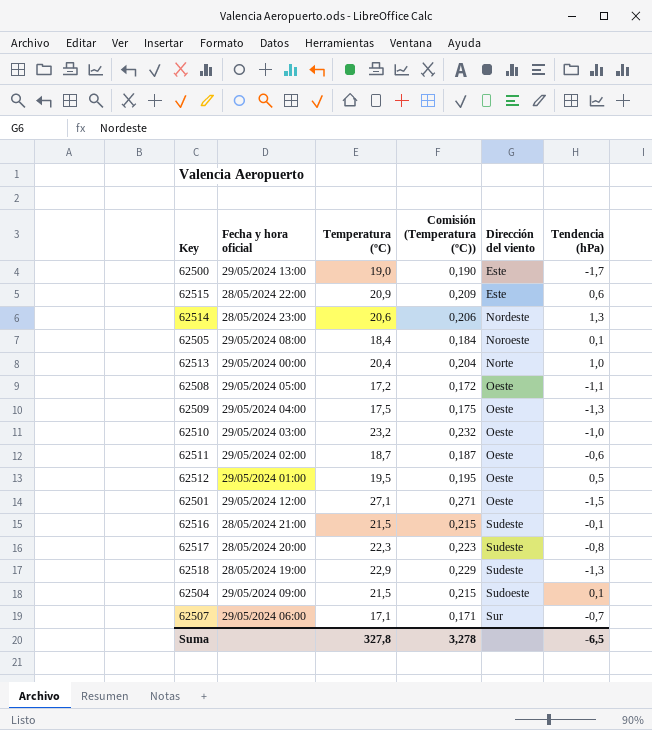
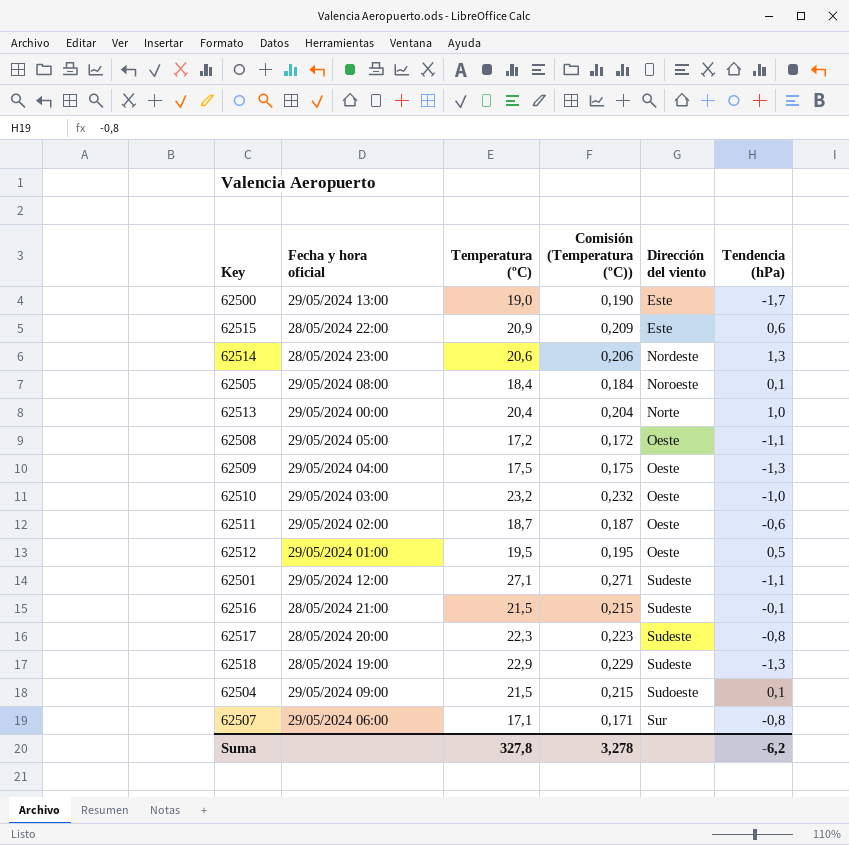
62501 | Dirección del viento: Oeste -> Sudeste
62501 | Tendencia (hPa): -1,5 -> -1,1
62507 | Tendencia (hPa): -0,7 -> -0,8
Suma | Tendencia (hPa): -6,5 -> -6,2

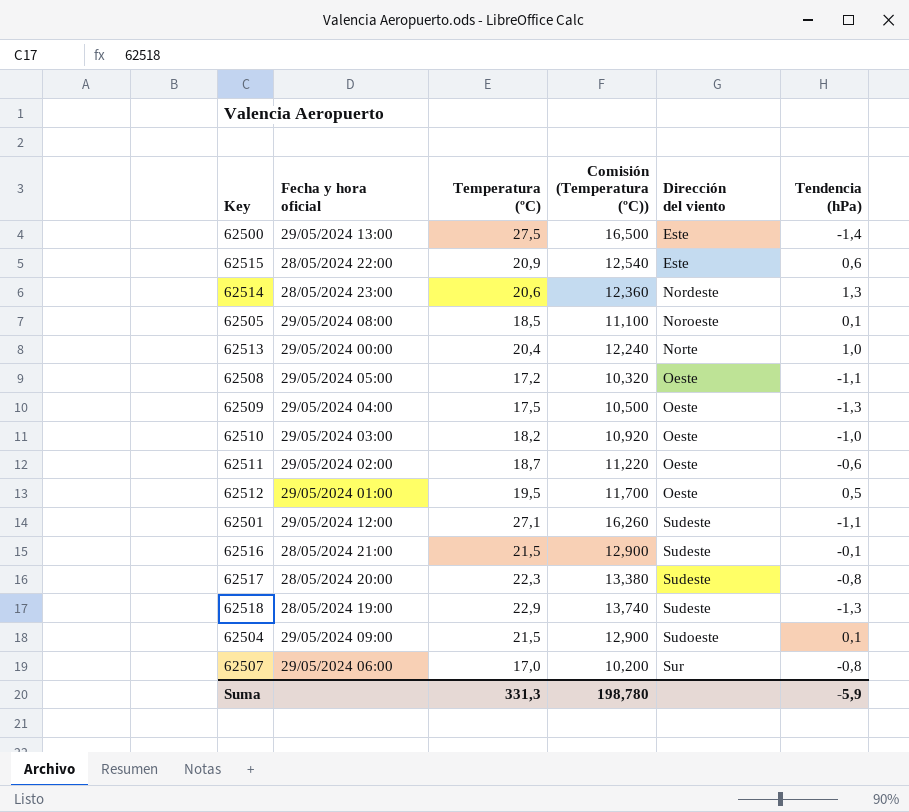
column Comisión (Temperatura (ºC)) | formula: [Temperatura (ºC)] * 0,01 -> [Temperatura (ºC)] * 0,6
62500 | Temperatura (ºC): 19,0 -> 27,5
62500 | Tendencia (hPa): -1,7 -> -1,4
62505 | Temperatura (ºC): 18,4 -> 18,5
62510 | Temperatura (ºC): 23,2 -> 18,2
62507 | Temperatura (ºC): 17,1 -> 17,0
Suma | Temperatura (ºC): 327,8 -> 331,3
Suma | Comisión (Temperatura (ºC)): 3,278 -> 198,780
Suma | Tendencia (hPa): -6,2 -> -5,9

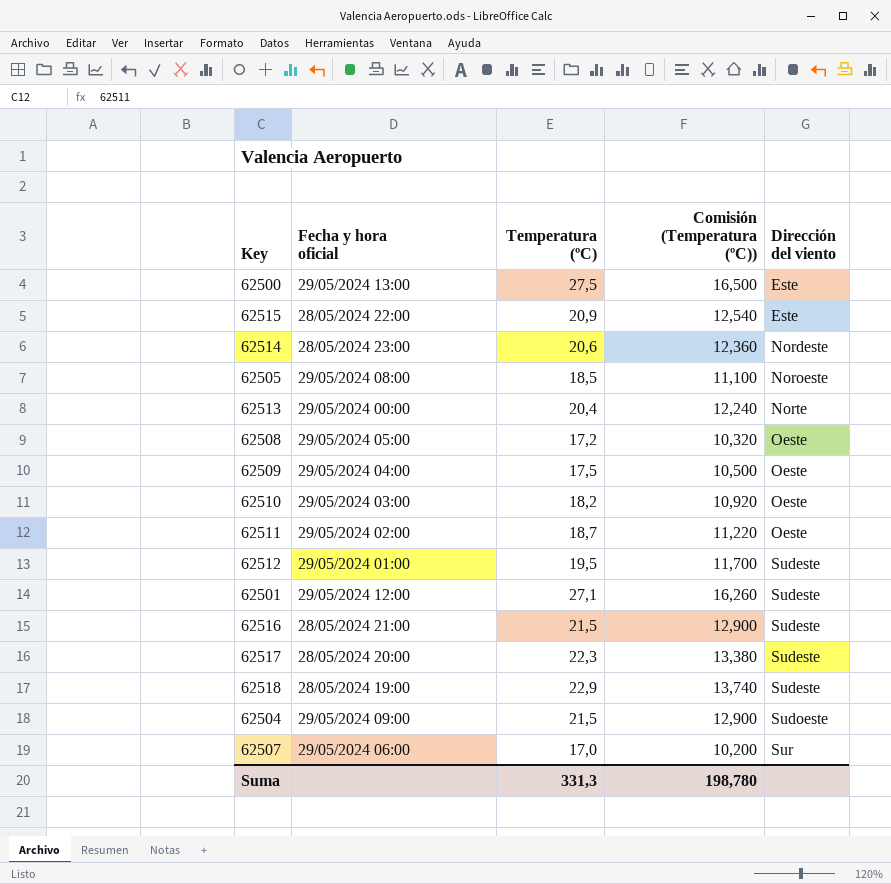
column Tendencia (hPa) | position: 6 -> none
62512 | Dirección del viento: Oeste -> Sudeste

